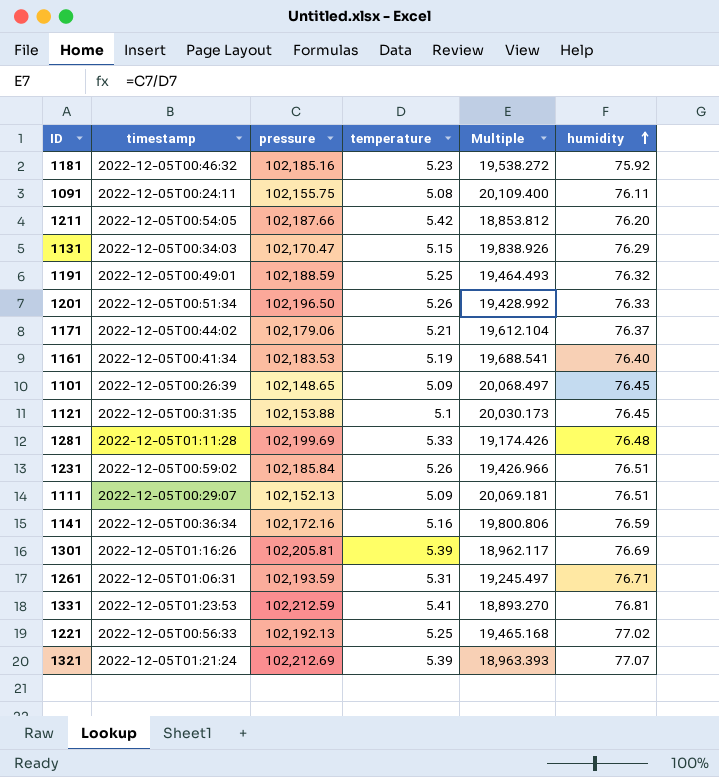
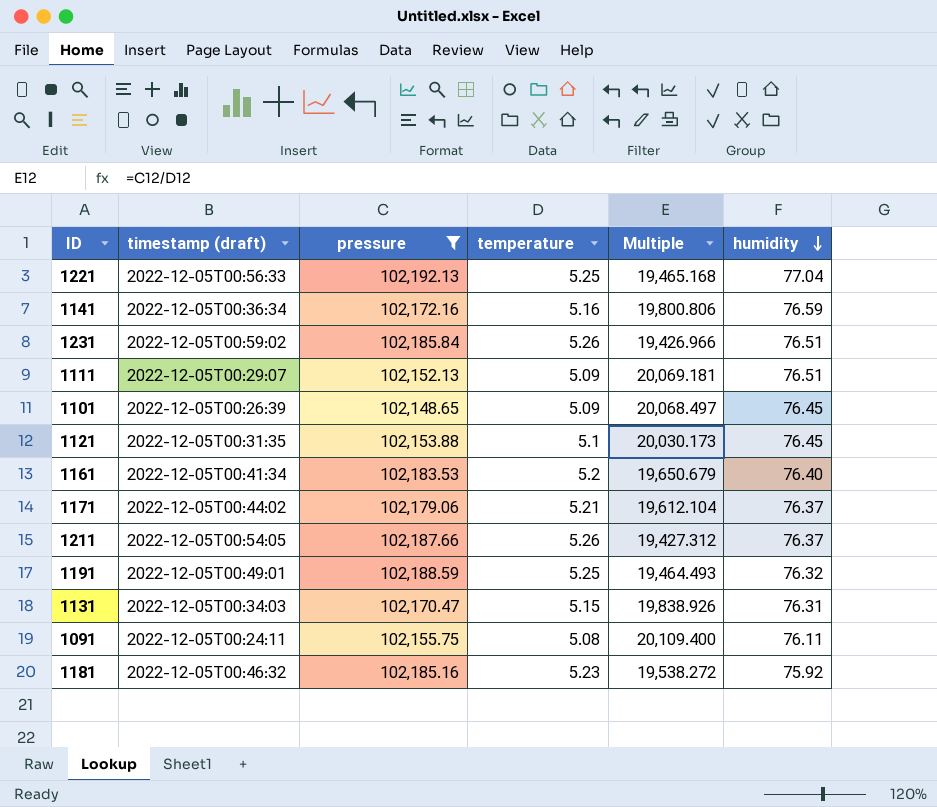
filter: none -> pressure <= 102,192.13
row order: humidity ascending -> humidity descending
column name: timestamp -> timestamp (draft)
1221 | humidity: 77.02 -> 77.04
1161 | temperature: 5.19 -> 5.2
1161 | Multiple: 19,688.541 -> 19,650.679
1211 | temperature: 5.42 -> 5.26
1211 | Multiple: 18,853.812 -> 19,427.312
1211 | humidity: 76.20 -> 76.37
1131 | humidity: 76.29 -> 76.31

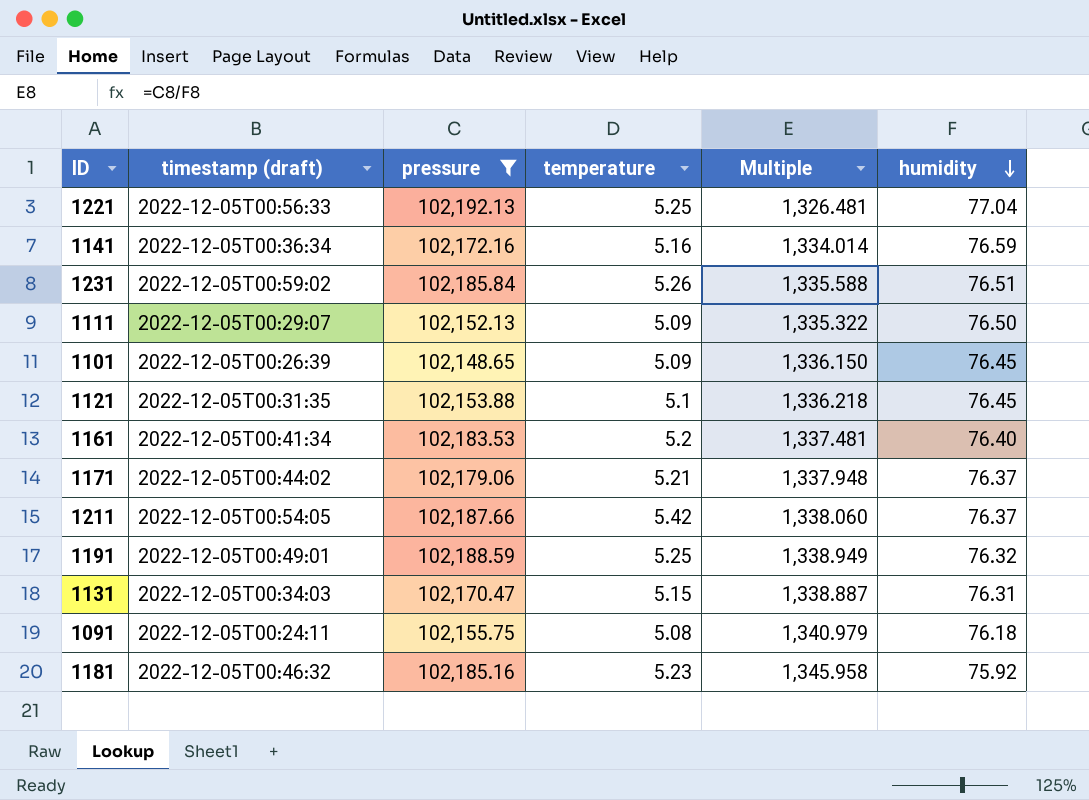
column Multiple | formula: [pressure] / [temperature] -> [pressure] / [humidity]
1111 | humidity: 76.51 -> 76.50
1211 | temperature: 5.26 -> 5.42
1091 | humidity: 76.11 -> 76.18

